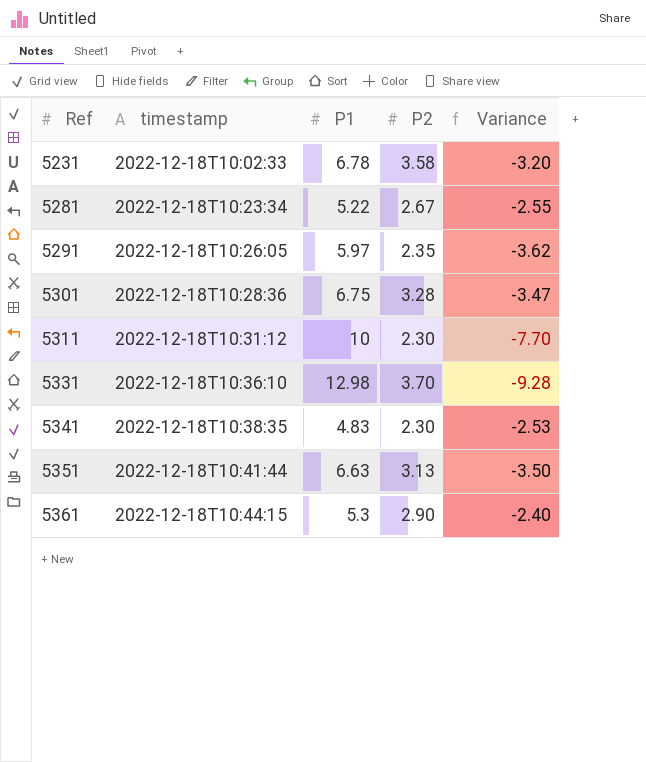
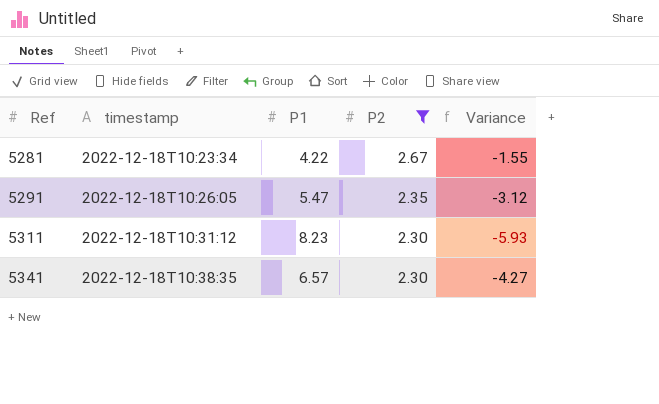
filter: none -> P2 <= 2.67
5281 | P1: 5.22 -> 4.22
5281 | Variance: -2.55 -> -1.55
5291 | P1: 5.97 -> 5.47
5291 | Variance: -3.62 -> -3.12
5311 | P1: 10 -> 8.23
5311 | Variance: -7.70 -> -5.93
5341 | P1: 4.83 -> 6.57
5341 | Variance: -2.53 -> -4.27

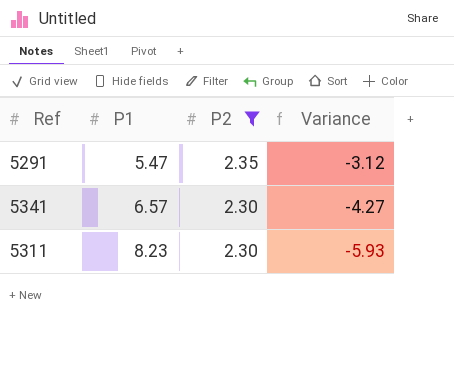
row order: Ref ascending -> P1 ascending
column timestamp | position: 2 -> none
row 5281: 2022-12-18T10:23:34 | 4.22 | 2.67 | -1.55 -> none

